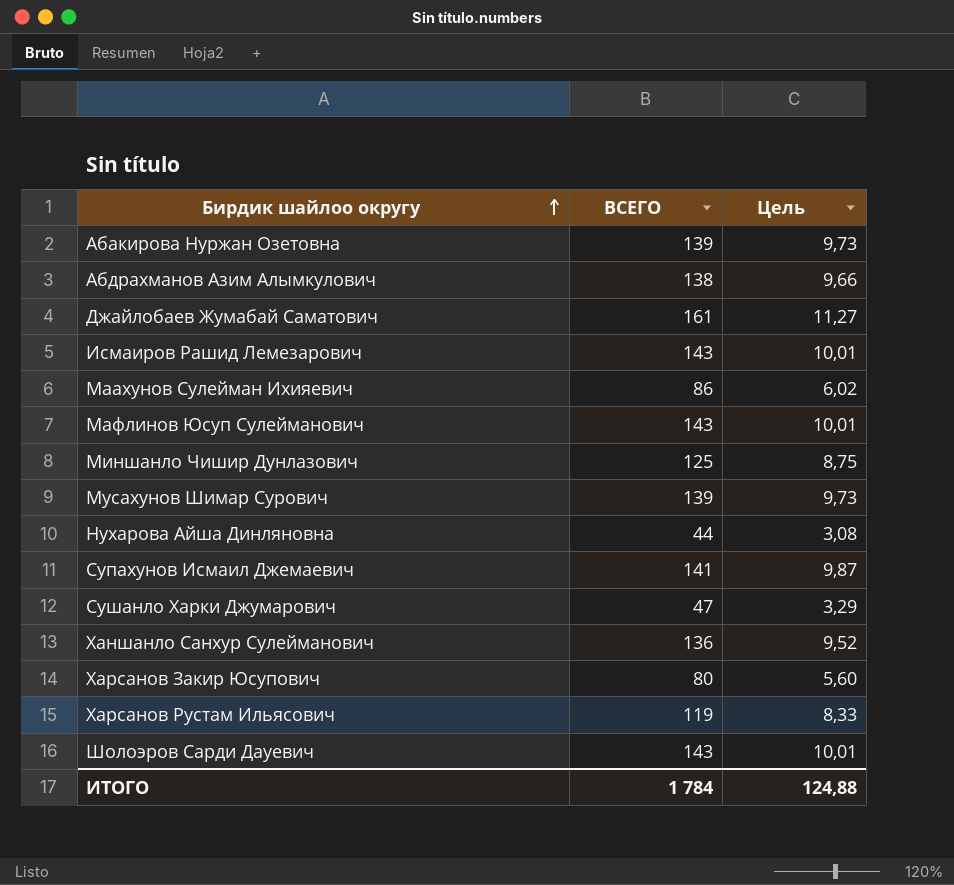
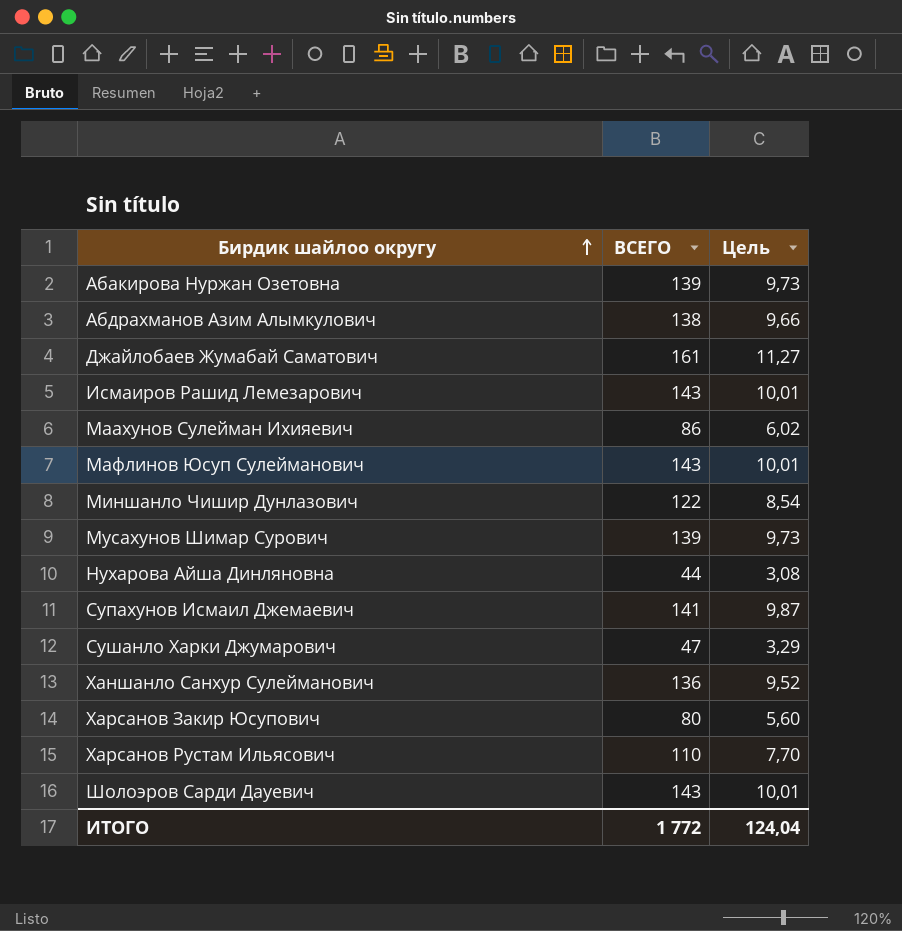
Миншанло Чишир Дунлазович | ВСЕГО: 125 -> 122
Миншанло Чишир Дунлазович | Цель: 8,75 -> 8,54
Харсанов Рустам Ильясович | ВСЕГО: 119 -> 110
Харсанов Рустам Ильясович | Цель: 8,33 -> 7,70
ИТОГО | ВСЕГО: 1 784 -> 1 772
ИТОГО | Цель: 124,88 -> 124,04

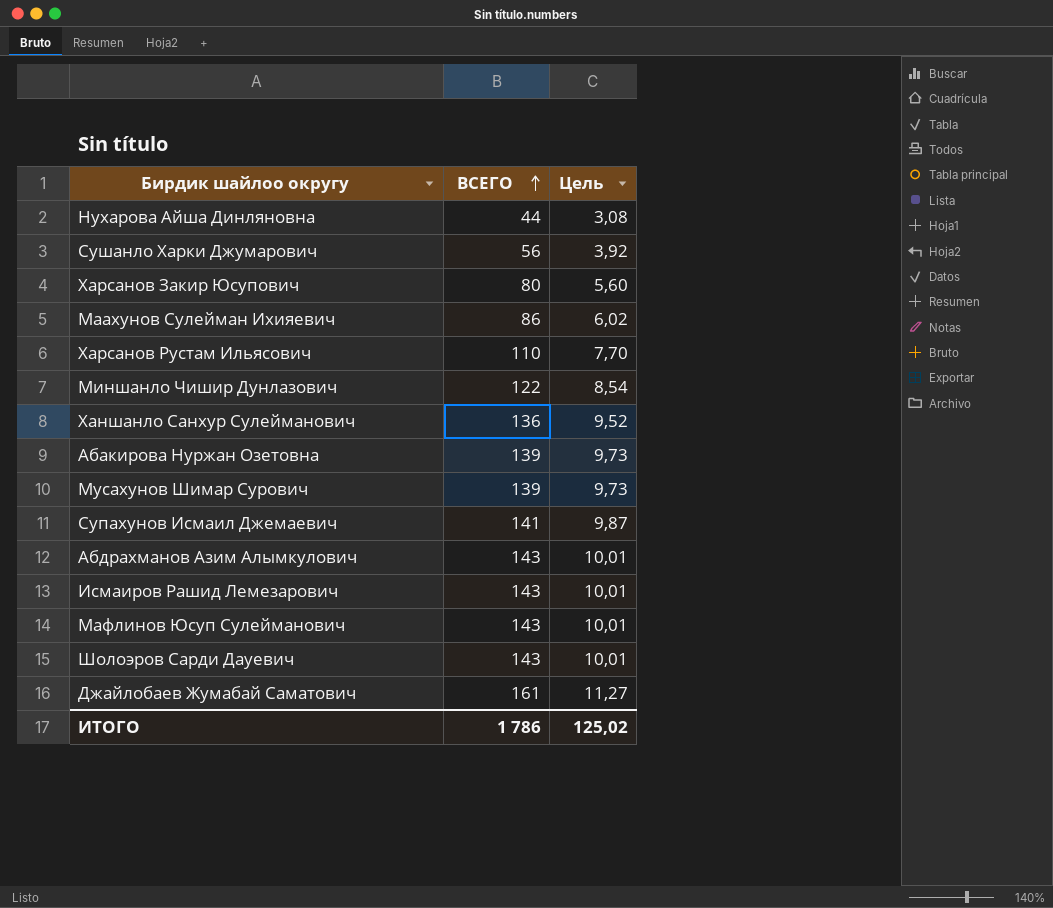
row order: Бирдик шайлоо округу ascending -> ВСЕГО ascending
Сушанло Харки Джумарович | ВСЕГО: 47 -> 56
Сушанло Харки Джумарович | Цель: 3,29 -> 3,92
Абдрахманов Азим Алымкулович | ВСЕГО: 138 -> 143
Абдрахманов Азим Алымкулович | Цель: 9,66 -> 10,01
ИТОГО | ВСЕГО: 1 772 -> 1 786
ИТОГО | Цель: 124,04 -> 125,02

